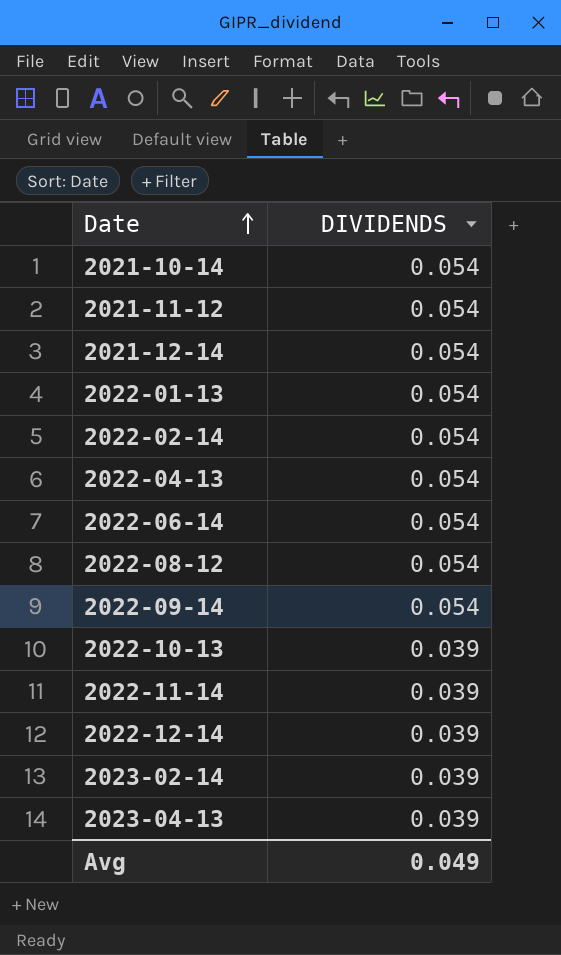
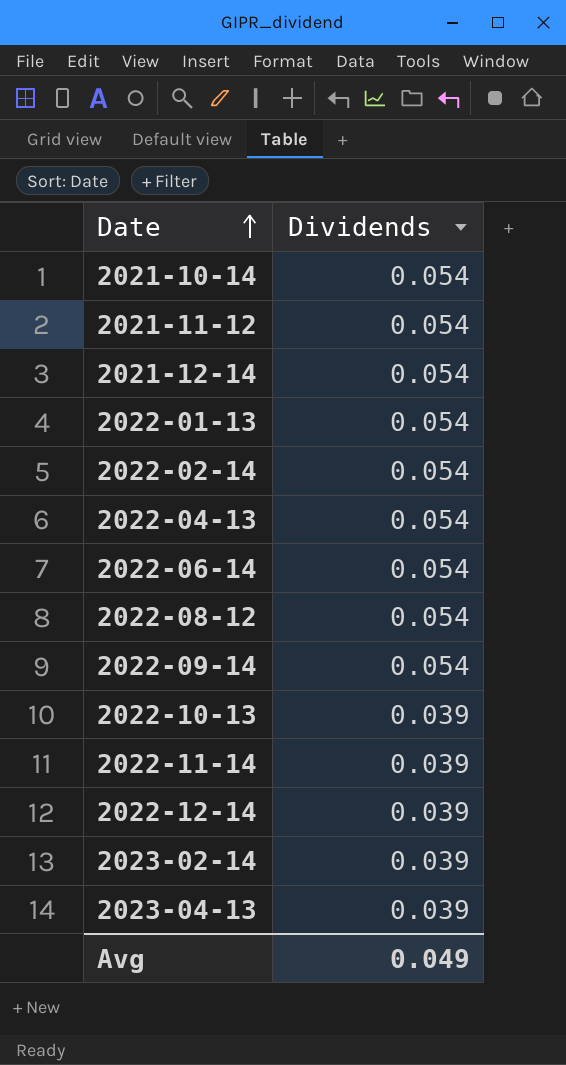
column name: DIVIDENDS -> Dividends

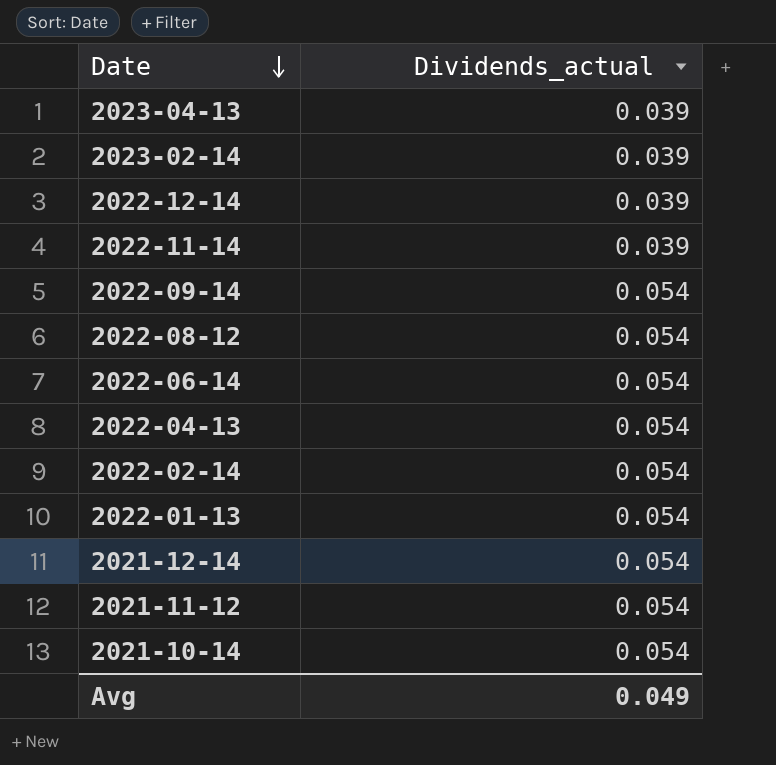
row order: Date ascending -> Date descending
column name: Dividends -> Dividends_actual
row 2022-10-13: 0.039 -> none

